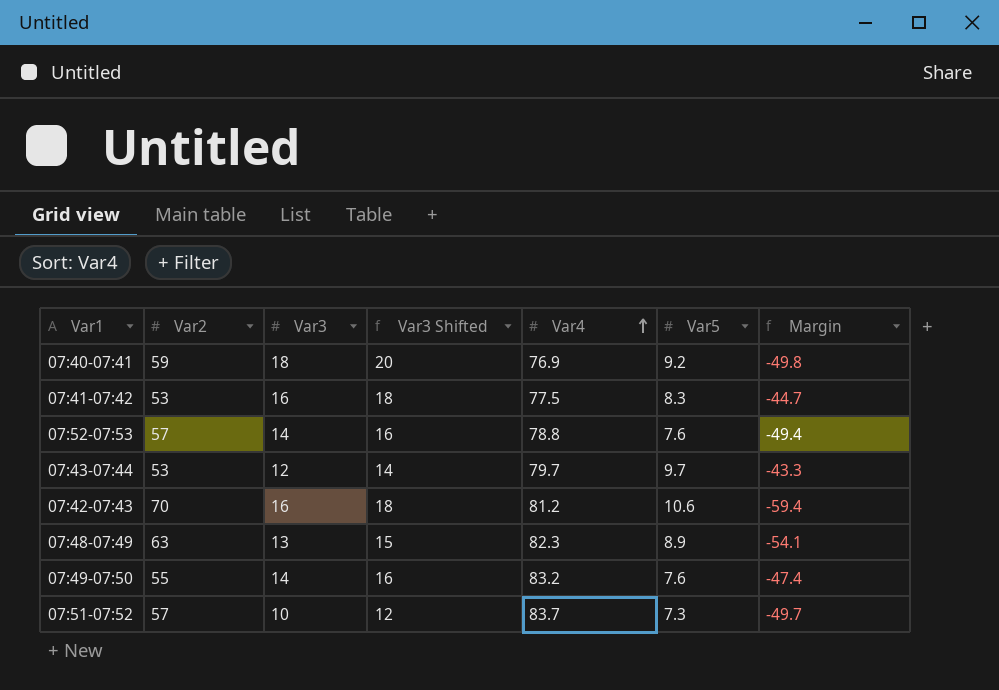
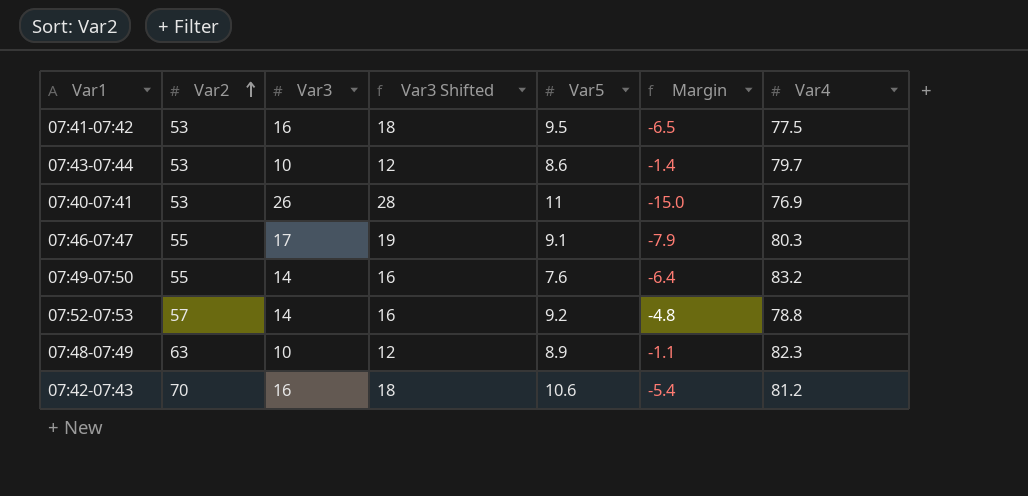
row order: Var4 ascending -> Var2 ascending
column Margin | formula: [Var5] - [Var2] -> [Var5] - [Var3]
column Var4 | position: 5 -> 7
row 07:51-07:52: 57 | 10 | 12 | 83.7 | 7.3 | -49.7 -> none
07:41-07:42 | Var5: 8.3 -> 9.5
07:43-07:44 | Var3: 12 -> 10
07:43-07:44 | Var3 Shifted: 14 -> 12
07:43-07:44 | Var5: 9.7 -> 8.6
07:40-07:41 | Var2: 59 -> 53
07:40-07:41 | Var3: 18 -> 26
07:40-07:41 | Var3 Shifted: 20 -> 28
07:40-07:41 | Var5: 9.2 -> 11
row 07:46-07:47: none -> 55 | 17 | 19 | 9.1 | -7.9 | 80.3
07:52-07:53 | Var5: 7.6 -> 9.2
07:48-07:49 | Var3: 13 -> 10
07:48-07:49 | Var3 Shifted: 15 -> 12

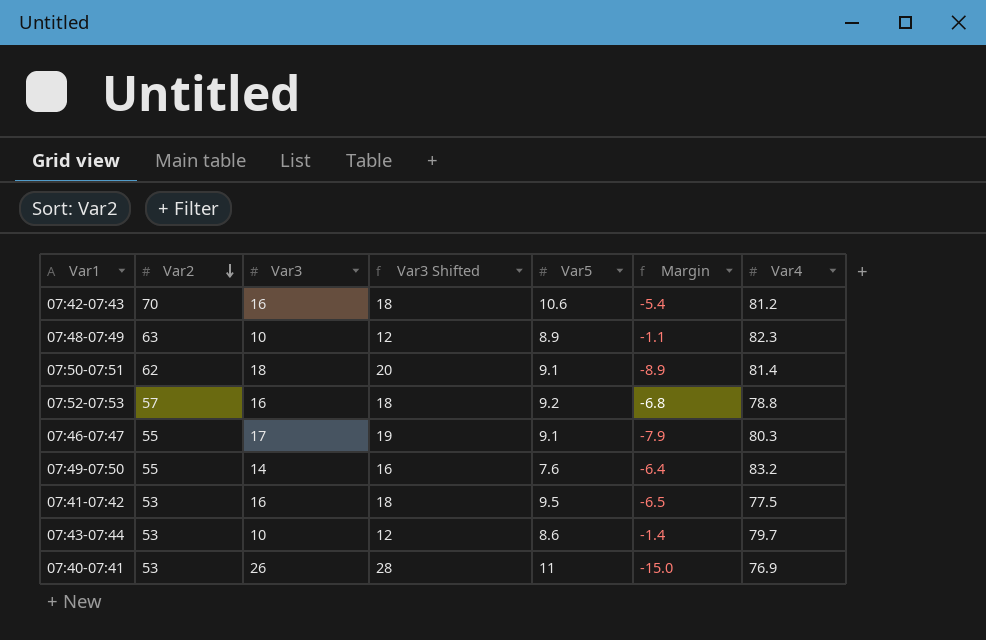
row order: Var2 ascending -> Var2 descending
row 07:50-07:51: none -> 62 | 18 | 20 | 9.1 | -8.9 | 81.4
07:52-07:53 | Var3: 14 -> 16
07:52-07:53 | Var3 Shifted: 16 -> 18
07:52-07:53 | Margin: -4.8 -> -6.8

